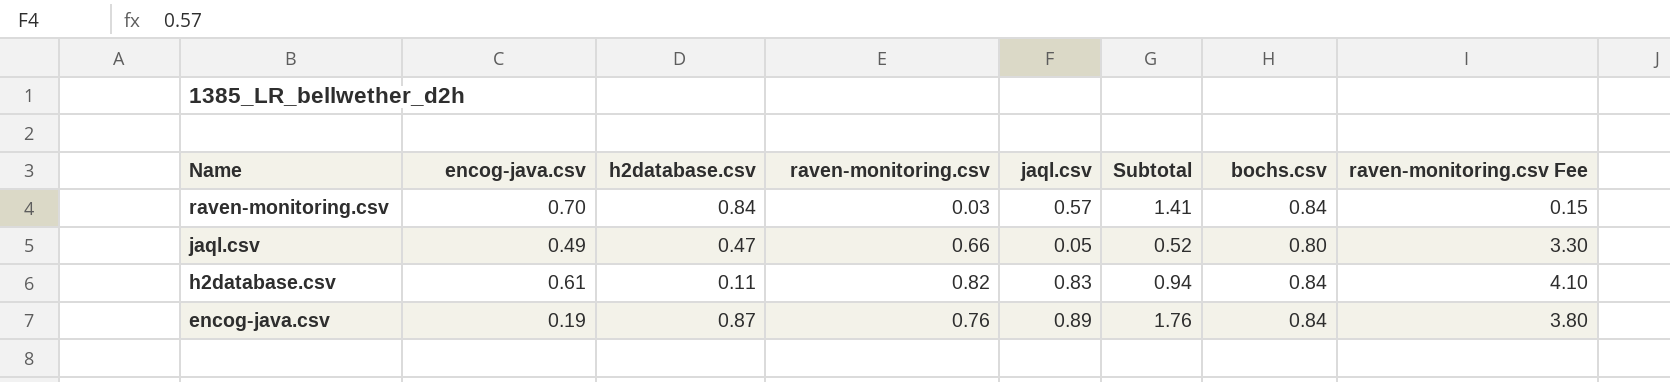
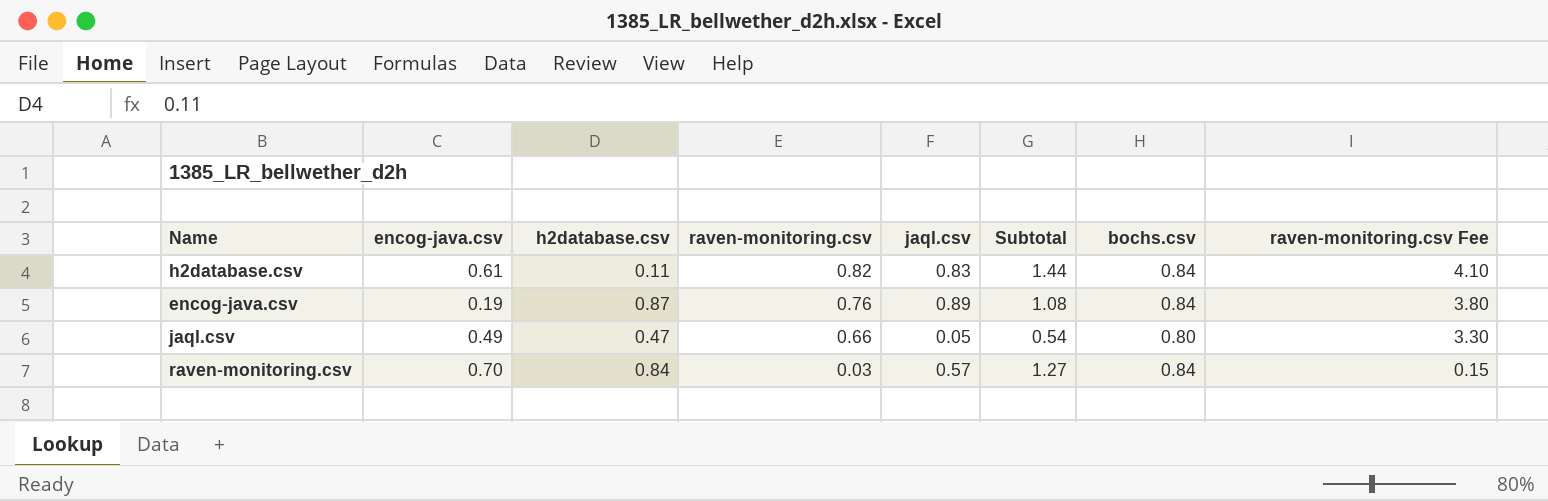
row order: Name descending -> raven-monitoring.csv descending
column Subtotal | formula: [h2database.csv] + [jaql.csv] -> [encog-java.csv] + [jaql.csv]

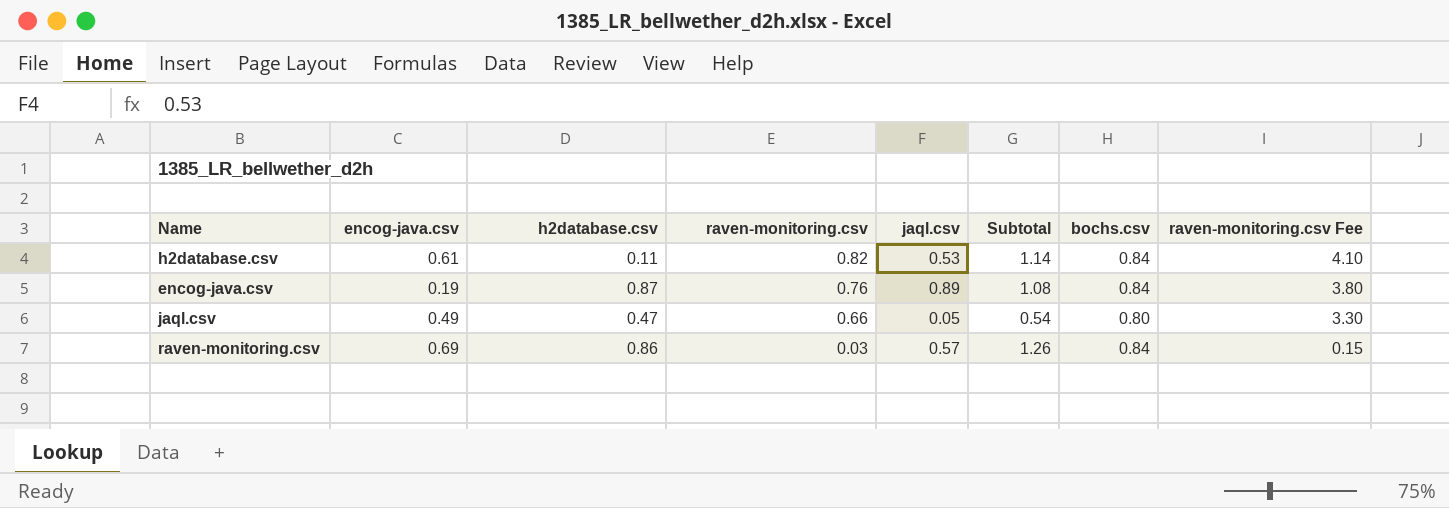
h2database.csv | jaql.csv: 0.83 -> 0.53
h2database.csv | Subtotal: 1.44 -> 1.14
raven-monitoring.csv | encog-java.csv: 0.70 -> 0.69
raven-monitoring.csv | h2database.csv: 0.84 -> 0.86
raven-monitoring.csv | Subtotal: 1.27 -> 1.26

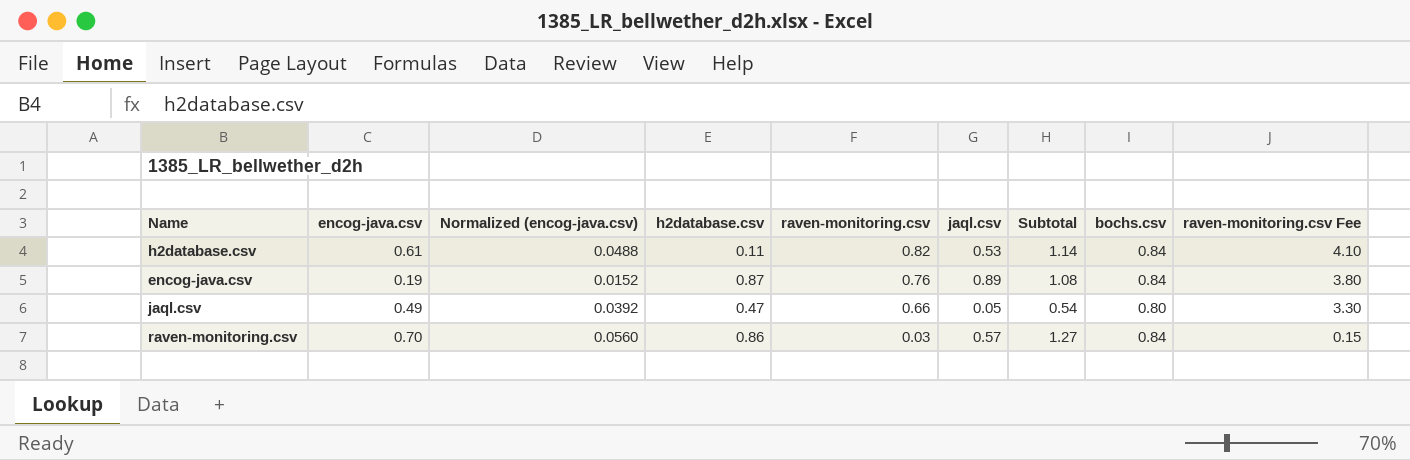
column Normalized (encog-java.csv) | formula: none -> [encog-java.csv] * 0.08
raven-monitoring.csv | encog-java.csv: 0.69 -> 0.70
raven-monitoring.csv | Subtotal: 1.26 -> 1.27

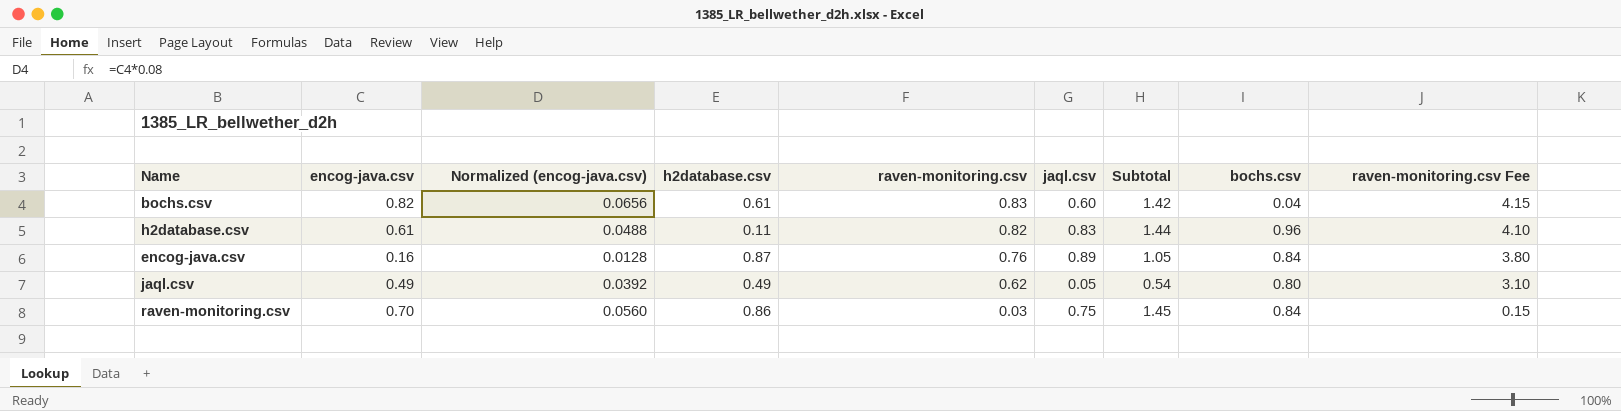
row bochs.csv: none -> 0.82 | 0.0656 | 0.61 | 0.83 | 0.60 | 1.42 | 0.04 | 4.15
h2database.csv | jaql.csv: 0.53 -> 0.83
h2database.csv | Subtotal: 1.14 -> 1.44
h2database.csv | bochs.csv: 0.84 -> 0.96
encog-java.csv | encog-java.csv: 0.19 -> 0.16
encog-java.csv | Normalized (encog-java.csv): 0.0152 -> 0.0128
encog-java.csv | Subtotal: 1.08 -> 1.05
jaql.csv | h2database.csv: 0.47 -> 0.49
jaql.csv | raven-monitoring.csv: 0.66 -> 0.62
jaql.csv | raven-monitoring.csv Fee: 3.30 -> 3.10
raven-monitoring.csv | jaql.csv: 0.57 -> 0.75
raven-monitoring.csv | Subtotal: 1.27 -> 1.45

